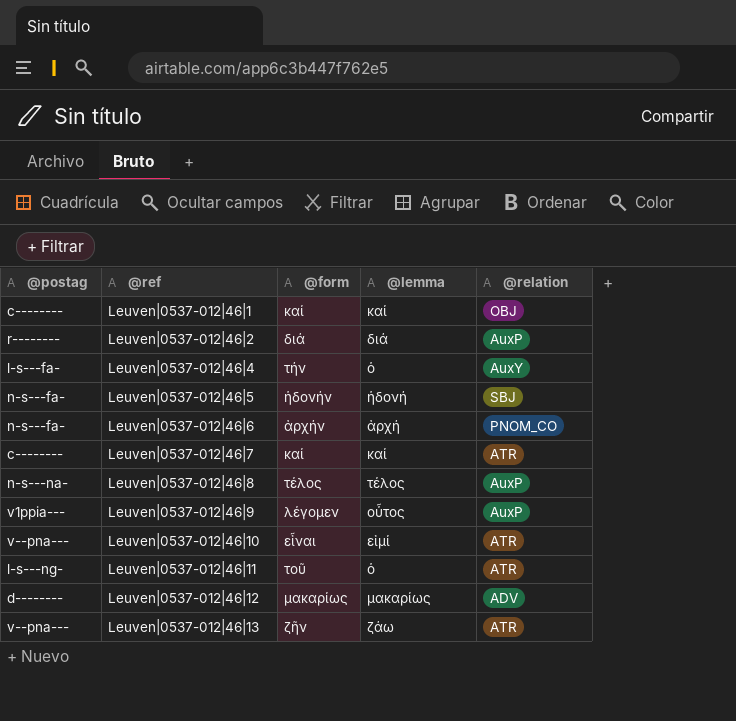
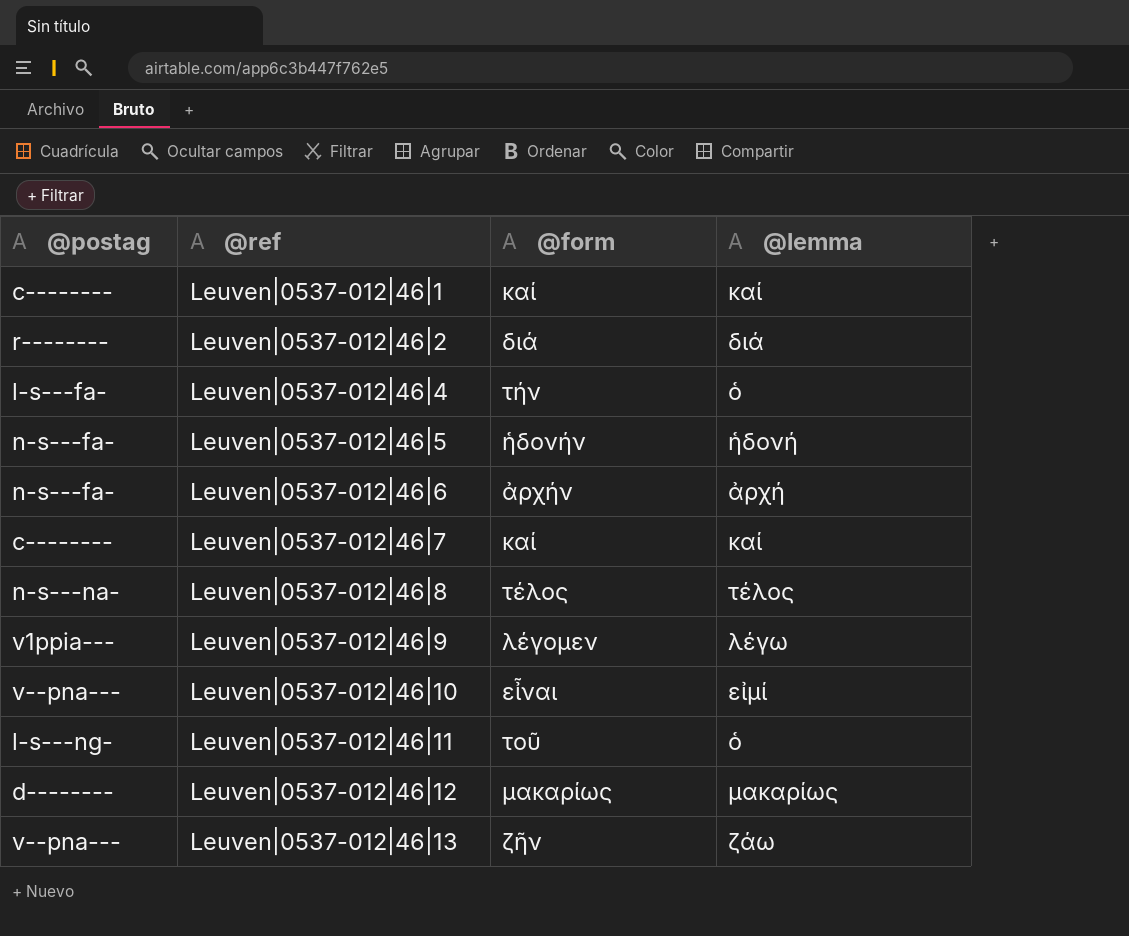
column @relation | position: 5 -> none
Leuven|0537-012|46|9 | @lemma: οὗτος -> λέγω

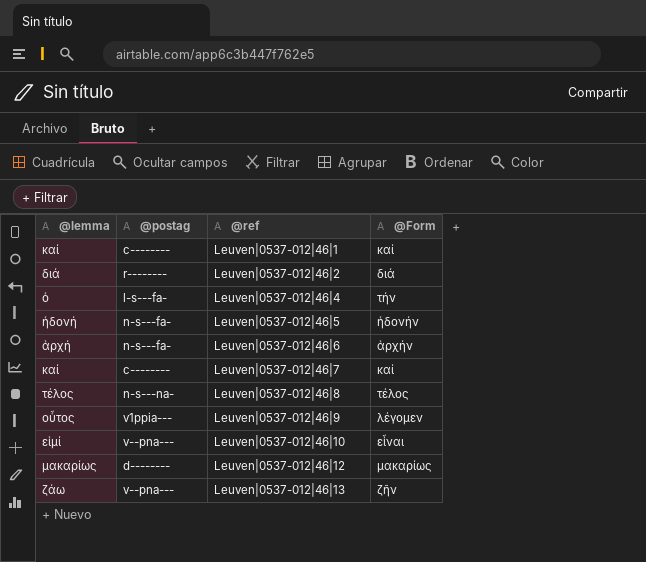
column @lemma | position: 4 -> 1
column name: @form -> @Form
row Leuven|0537-012|46|11: l-s---ng- | τοῦ | ὁ -> none
Leuven|0537-012|46|9 | @lemma: λέγω -> οὗτος

